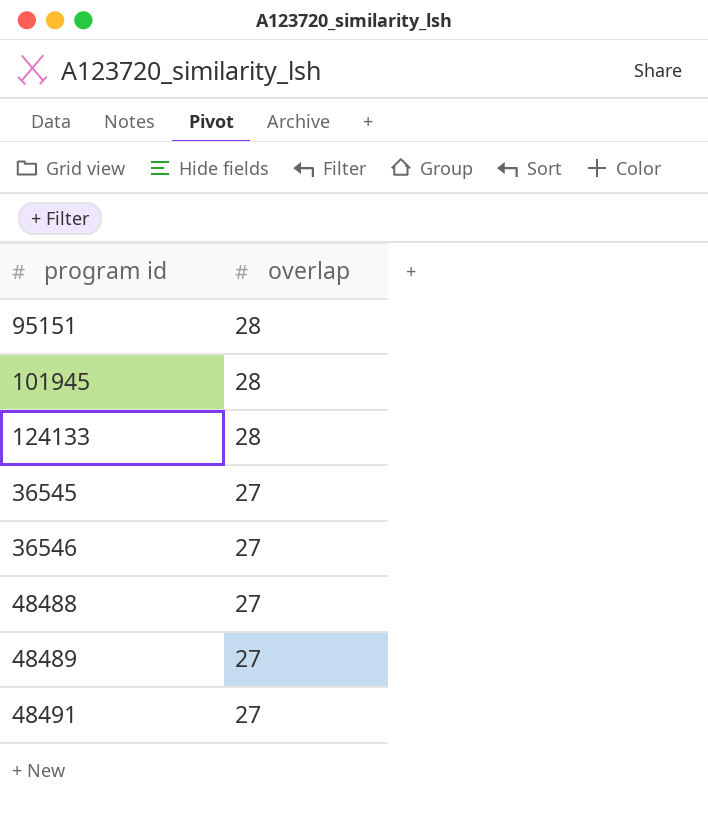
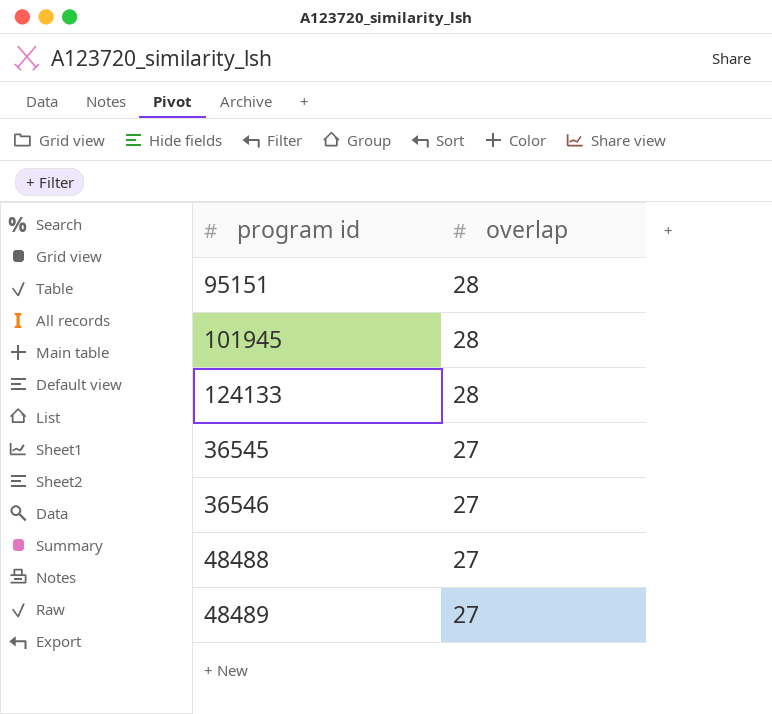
row 48491: 27 -> none

